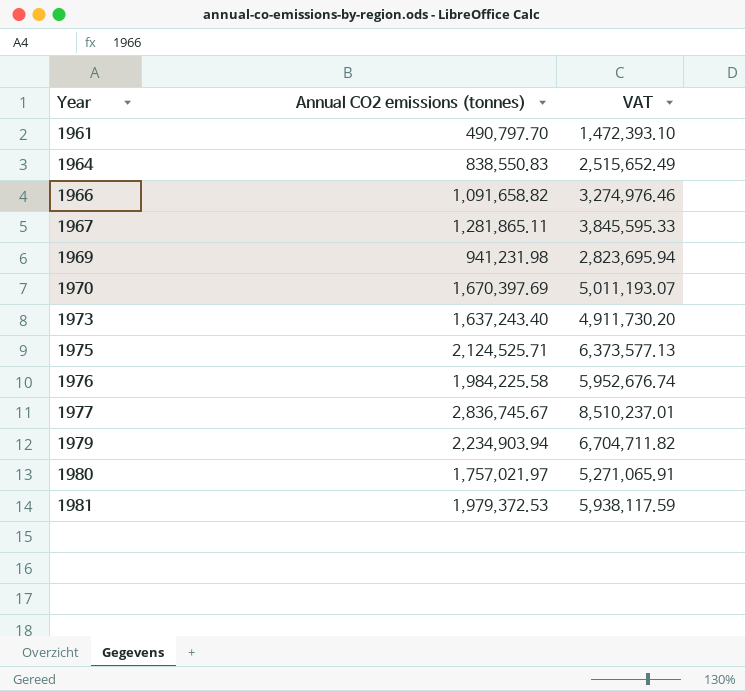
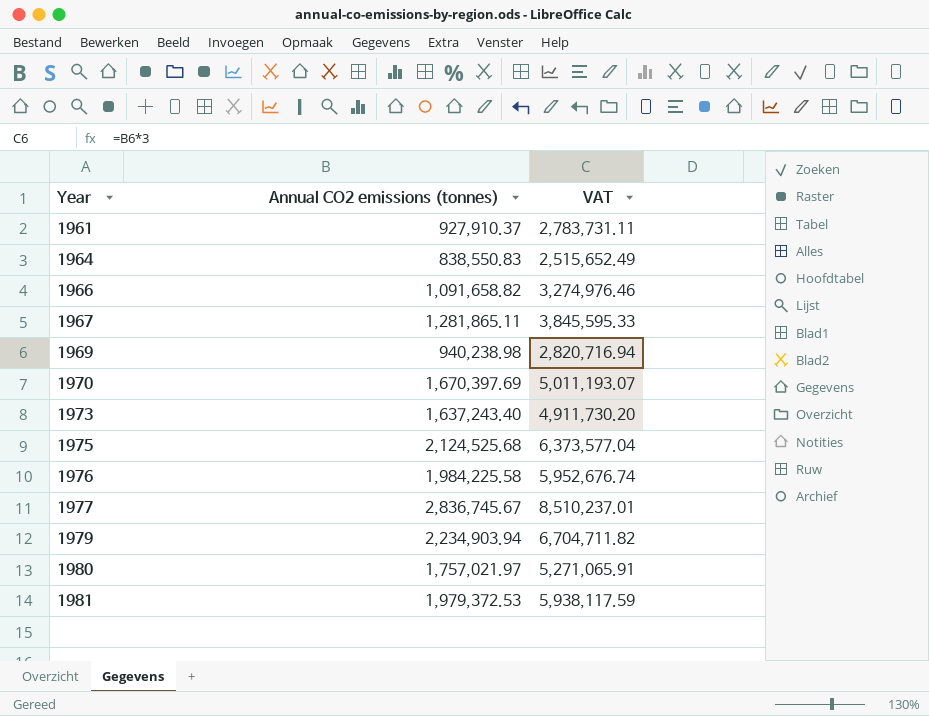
1961 | Annual CO2 emissions (tonnes): 490,797.70 -> 927,910.37
1961 | VAT: 1,472,393.10 -> 2,783,731.11
1969 | Annual CO2 emissions (tonnes): 941,231.98 -> 940,238.98
1969 | VAT: 2,823,695.94 -> 2,820,716.94
1975 | Annual CO2 emissions (tonnes): 2,124,525.71 -> 2,124,525.68
1975 | VAT: 6,373,577.13 -> 6,373,577.04

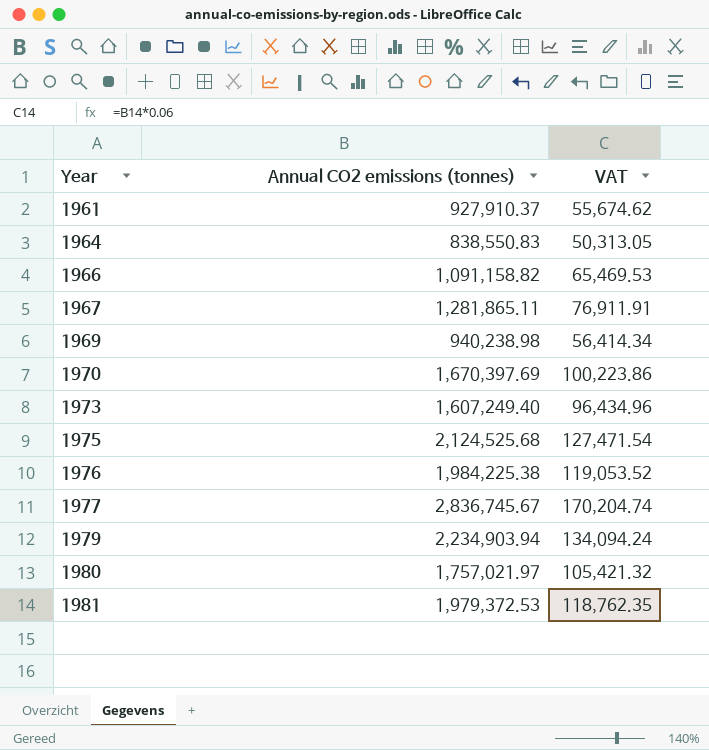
column VAT | formula: [Annual CO2 emissions (tonnes)] * 3 -> [Annual CO2 emissions (tonnes)] * 0.06
1966 | Annual CO2 emissions (tonnes): 1,091,658.82 -> 1,091,158.82
1973 | Annual CO2 emissions (tonnes): 1,637,243.40 -> 1,607,249.40
1976 | Annual CO2 emissions (tonnes): 1,984,225.58 -> 1,984,225.38

